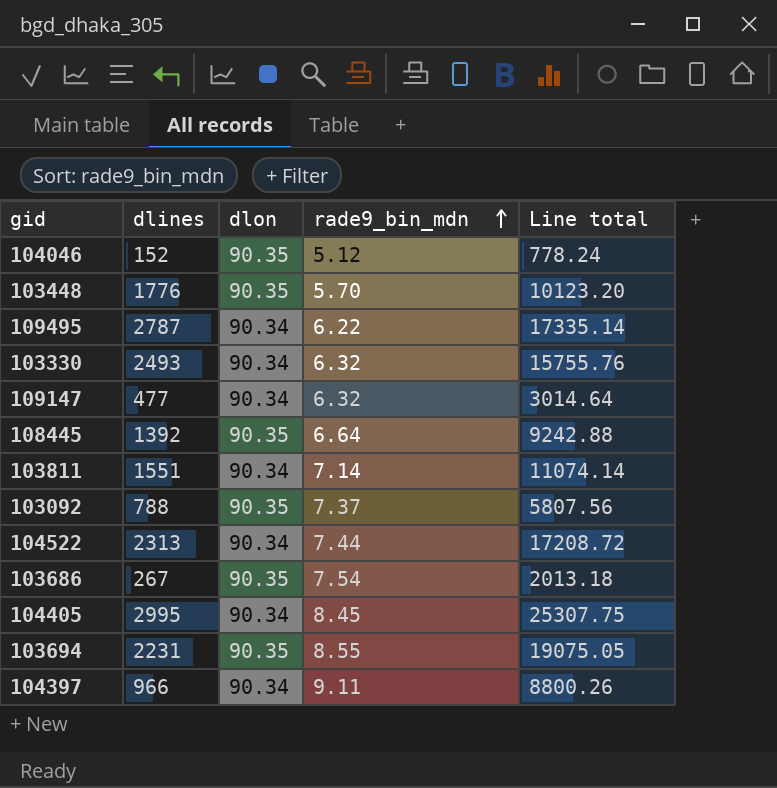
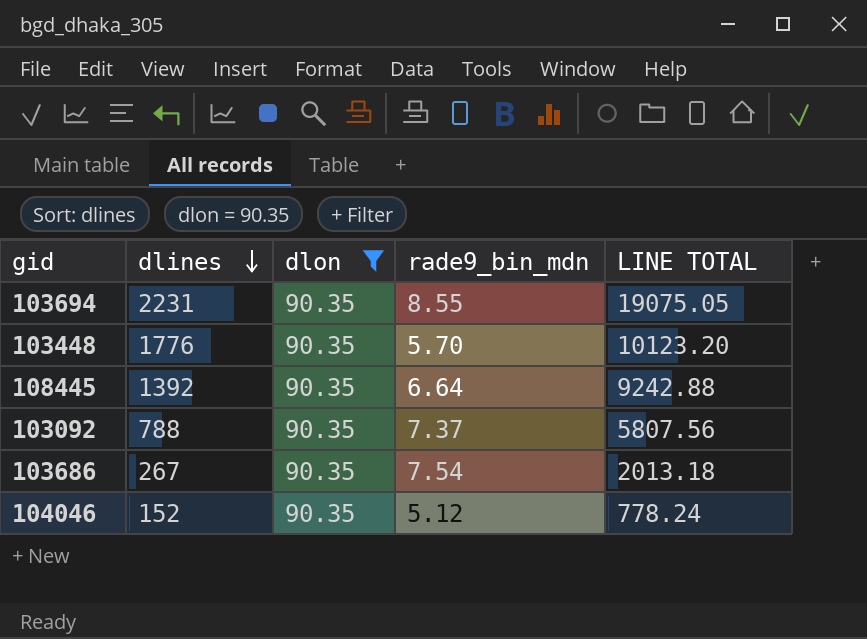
filter: none -> dlon = 90.35
row order: rade9_bin_mdn ascending -> dlines descending
column name: Line total -> LINE TOTAL

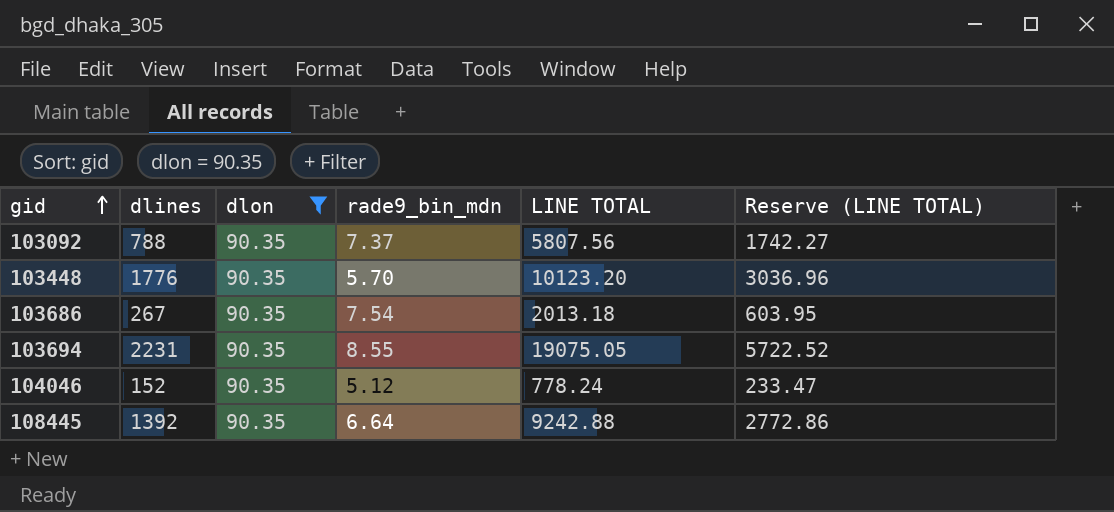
row order: dlines descending -> gid ascending
column Reserve (LINE TOTAL) | formula: none -> [LINE TOTAL] * 0.3

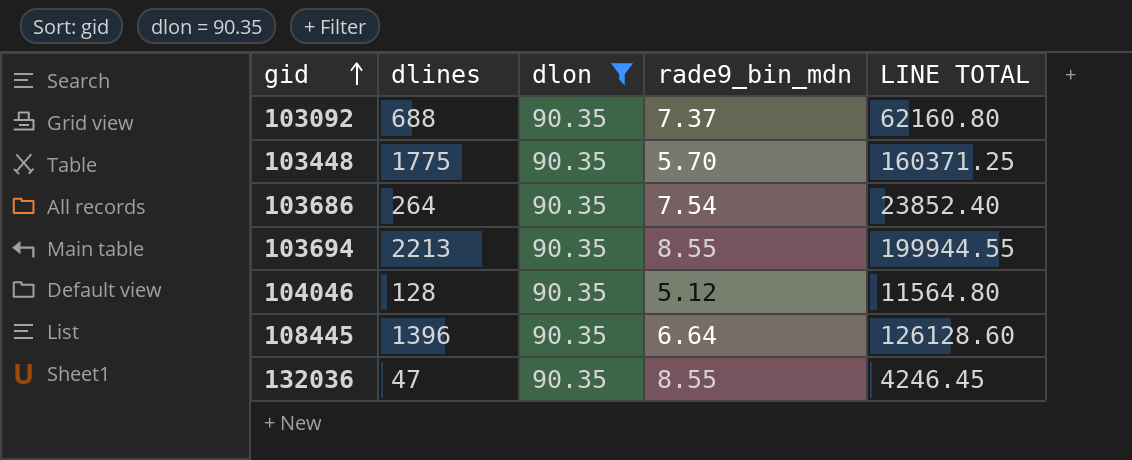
column Reserve (LINE TOTAL) | formula: [LINE TOTAL] * 0.3 -> none
column LINE TOTAL | formula: [dlines] * [rade9_bin_mdn] -> [dlines] * [dlon]
103092 | dlines: 788 -> 688
103448 | dlines: 1776 -> 1775
103686 | dlines: 267 -> 264
103694 | dlines: 2231 -> 2213
104046 | dlines: 152 -> 128
108445 | dlines: 1392 -> 1396
row 132036: none -> 47 | 90.35 | 8.55 | 4246.45

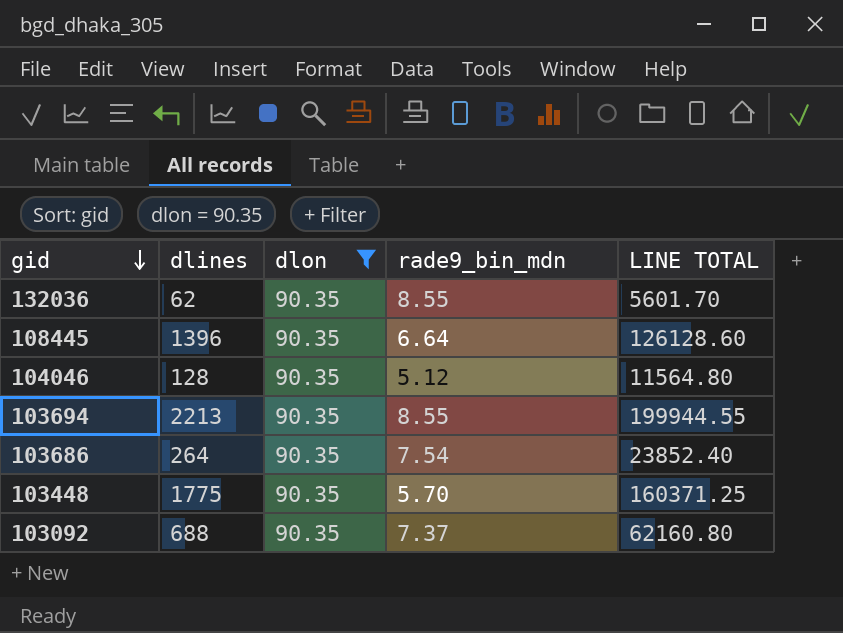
row order: gid ascending -> gid descending
132036 | dlines: 47 -> 62
132036 | LINE TOTAL: 4246.45 -> 5601.70

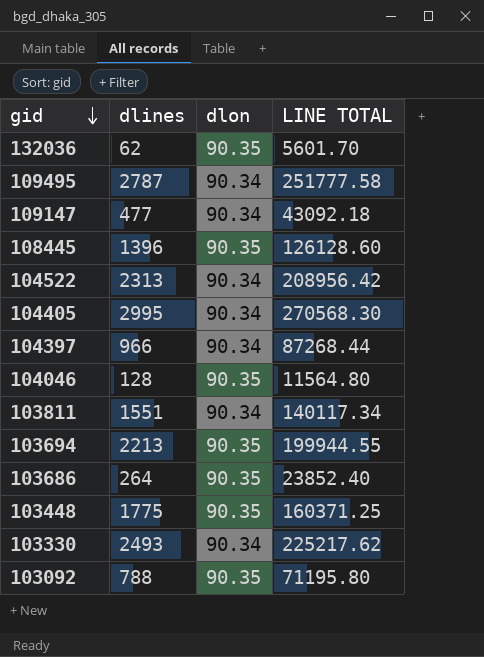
filter: dlon = 90.35 -> none
column rade9_bin_mdn | position: 4 -> none
103092 | dlines: 688 -> 788
103092 | LINE TOTAL: 62160.80 -> 71195.80

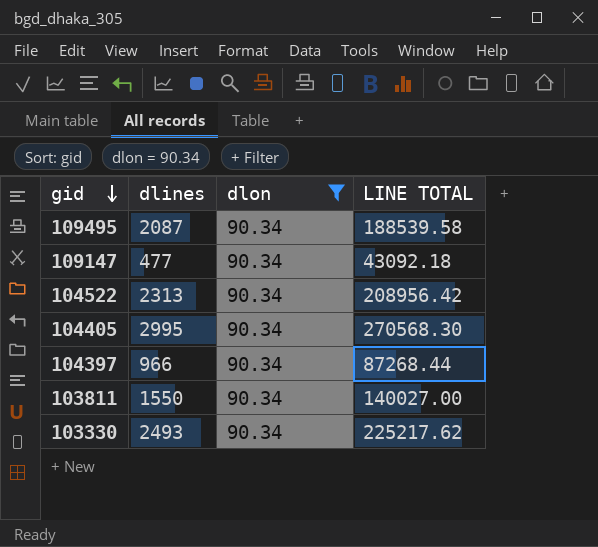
filter: none -> dlon = 90.34
109495 | dlines: 2787 -> 2087
109495 | LINE TOTAL: 251777.58 -> 188539.58
103811 | dlines: 1551 -> 1550
103811 | LINE TOTAL: 140117.34 -> 140027.00

